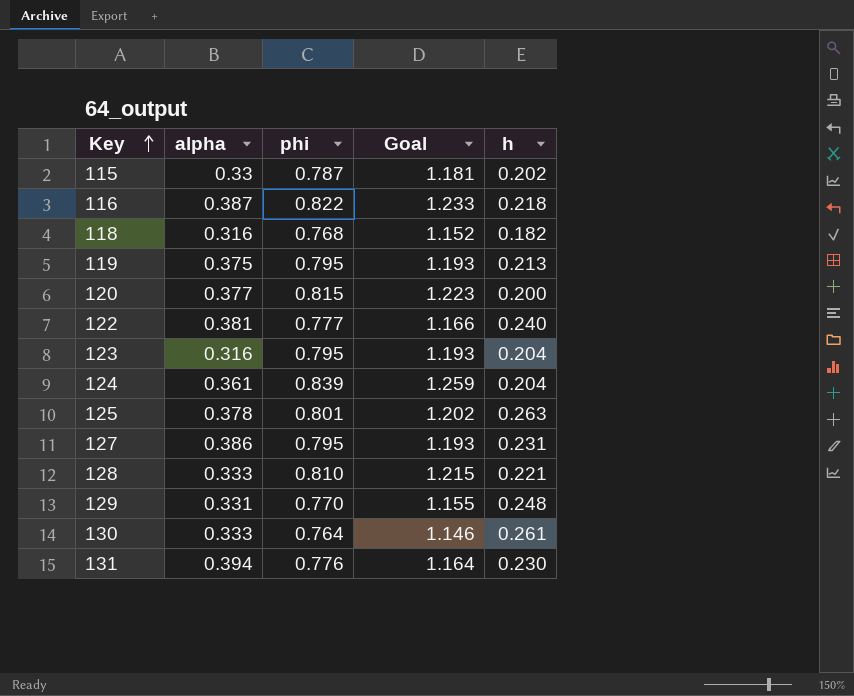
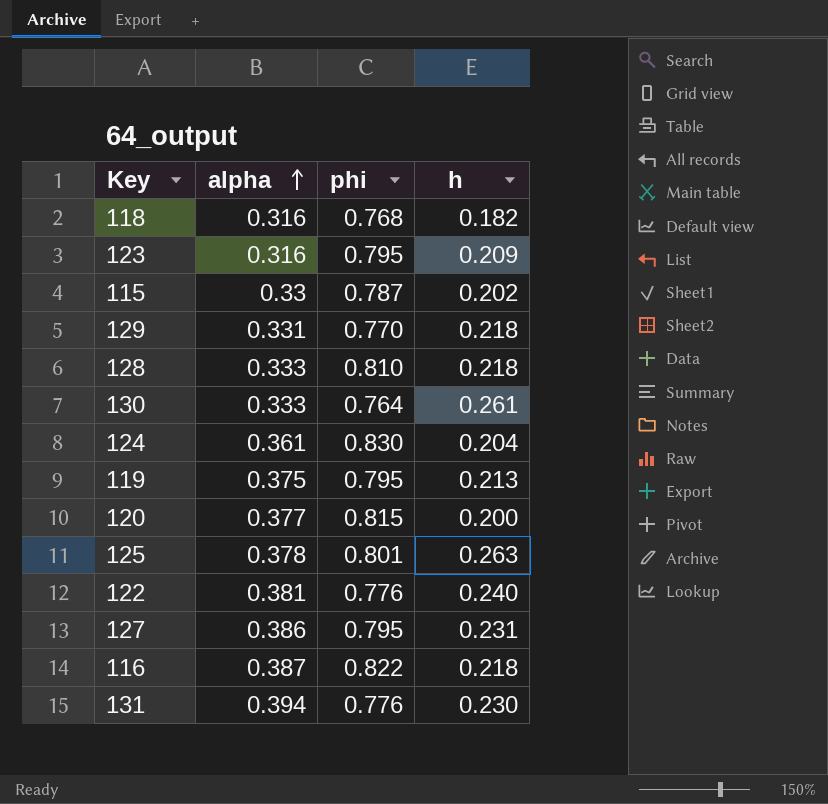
row order: Key ascending -> alpha ascending
column Goal | formula: [phi] * 1.5 -> none
123 | h: 0.204 -> 0.209
129 | h: 0.248 -> 0.218
128 | h: 0.221 -> 0.218
124 | phi: 0.839 -> 0.830
122 | phi: 0.777 -> 0.776

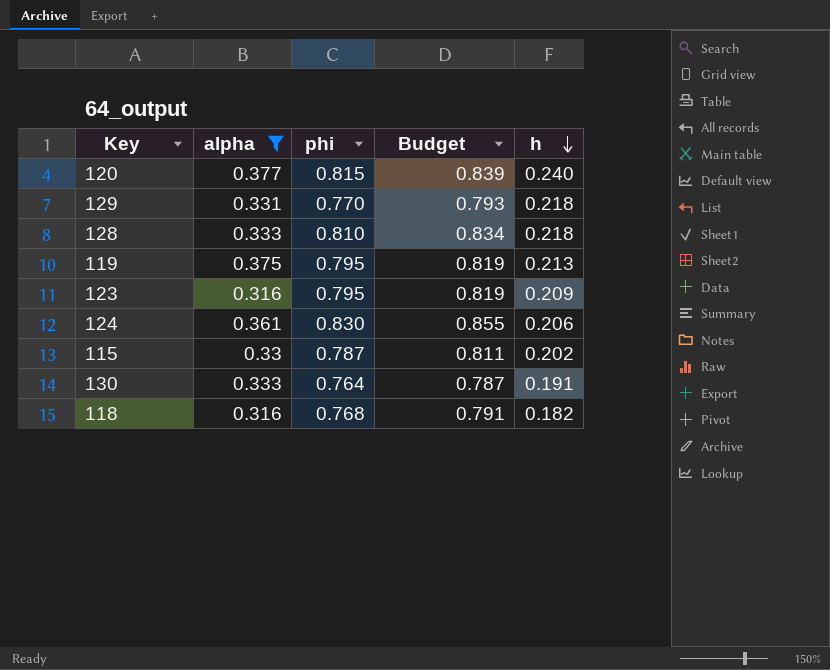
filter: none -> alpha <= 0.377
row order: alpha ascending -> h descending
column Budget | formula: none -> [phi] * 1.03
120 | h: 0.200 -> 0.240
124 | h: 0.204 -> 0.206
130 | h: 0.261 -> 0.191

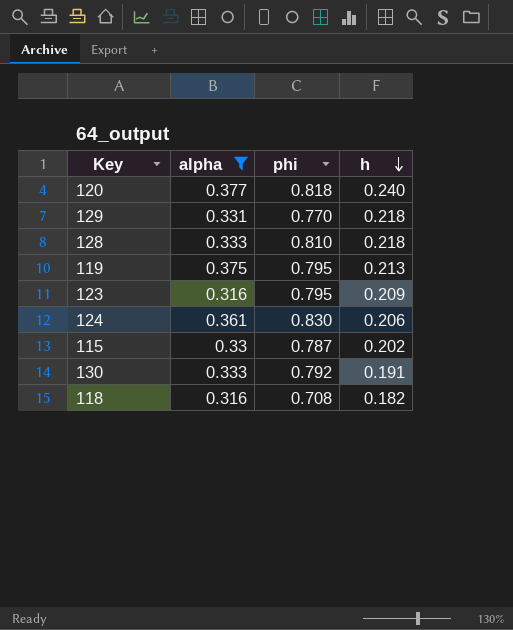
column Budget | formula: [phi] * 1.03 -> none
120 | phi: 0.815 -> 0.818
130 | phi: 0.764 -> 0.792
118 | phi: 0.768 -> 0.708

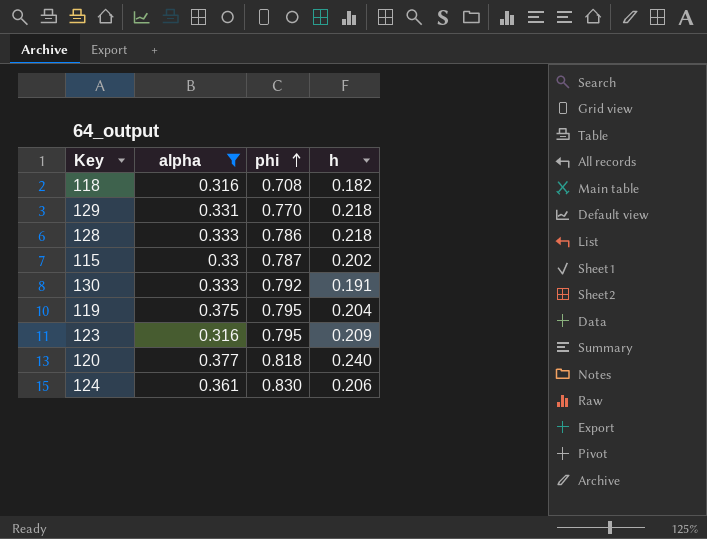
row order: h descending -> phi ascending
128 | phi: 0.810 -> 0.786
119 | h: 0.213 -> 0.204

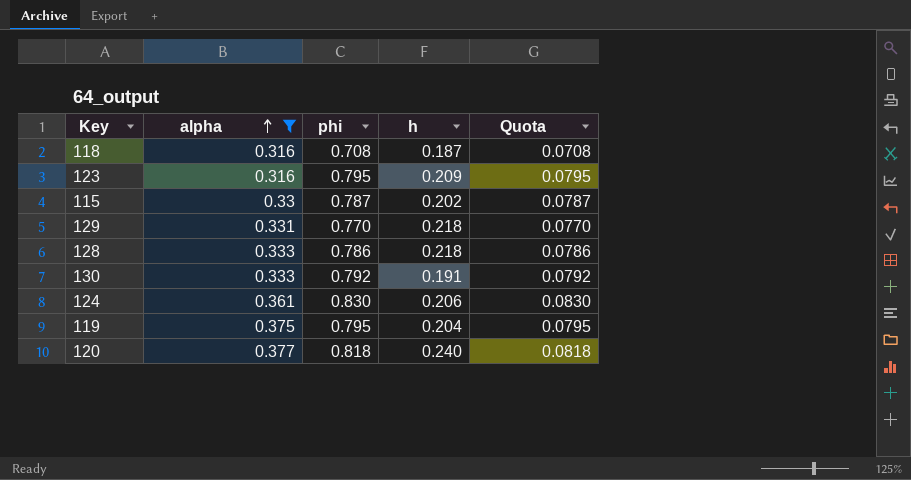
row order: phi ascending -> alpha ascending
column Quota | formula: none -> [phi] * 0.1
118 | h: 0.182 -> 0.187

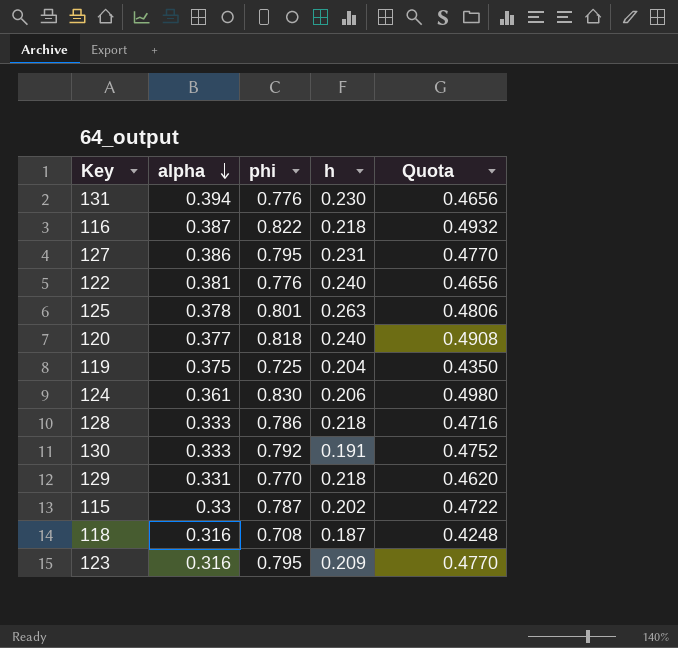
filter: alpha <= 0.377 -> none
row order: alpha ascending -> alpha descending
column Quota | formula: [phi] * 0.1 -> [phi] * 0.6
119 | phi: 0.795 -> 0.725

